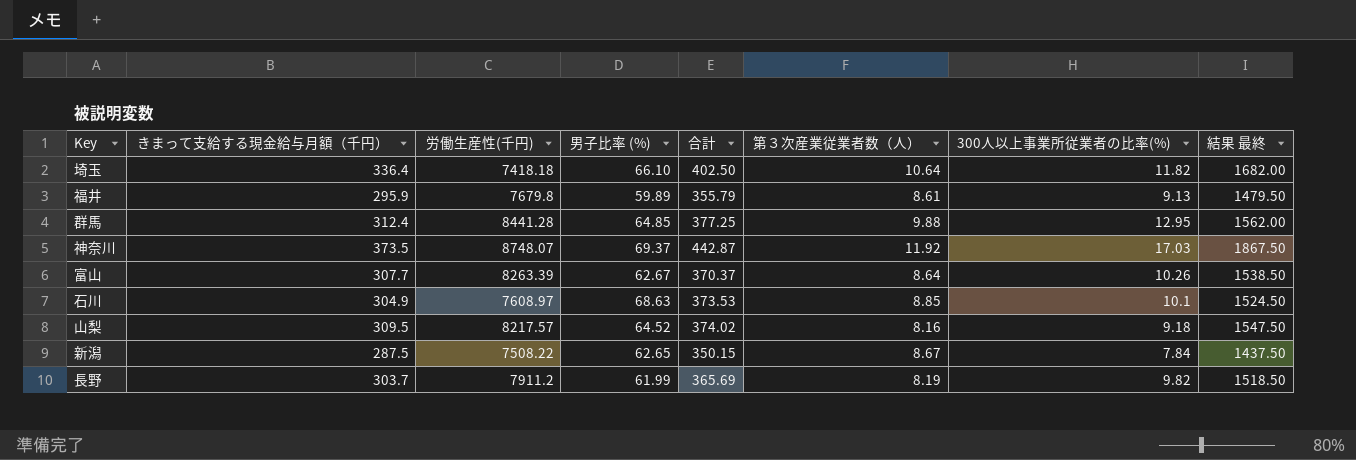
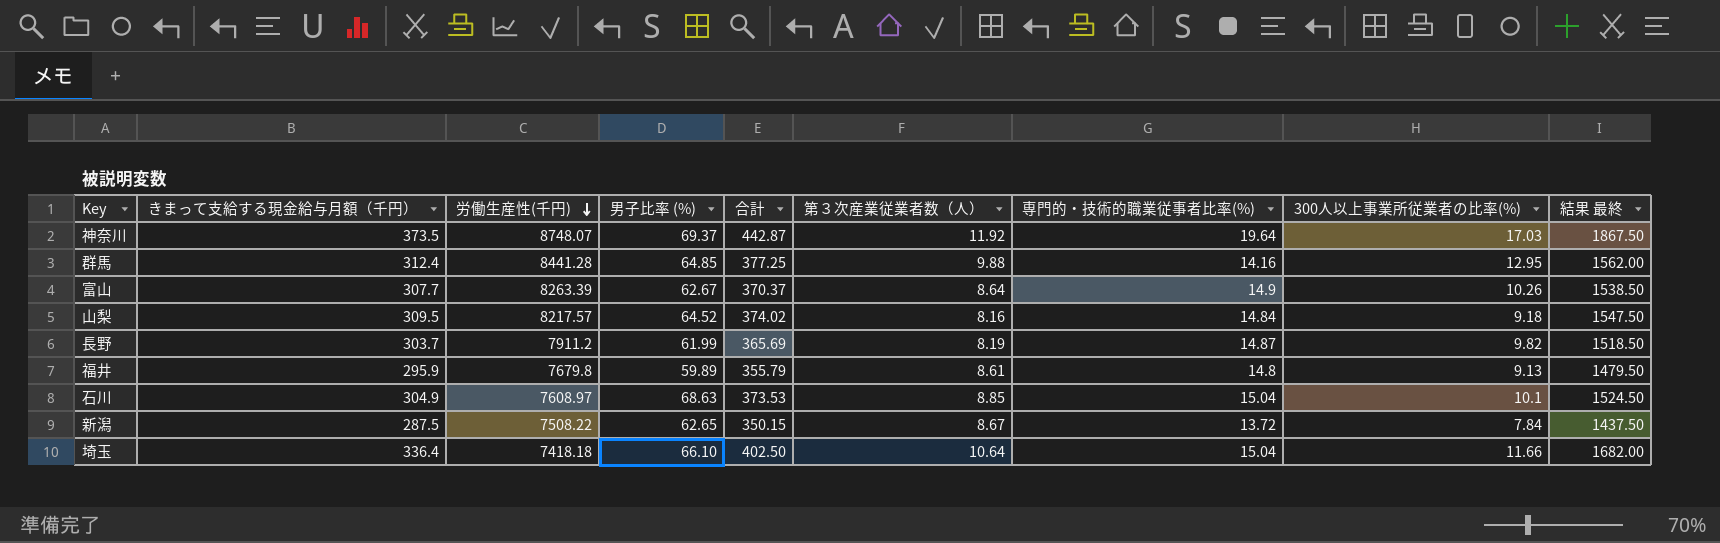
row order: none -> 労働生産性(千円) descending
column 専門的・技術的職業従事者比率(%) | position: none -> 7
埼玉 | 300人以上事業所従業者の比率(%): 11.82 -> 11.66

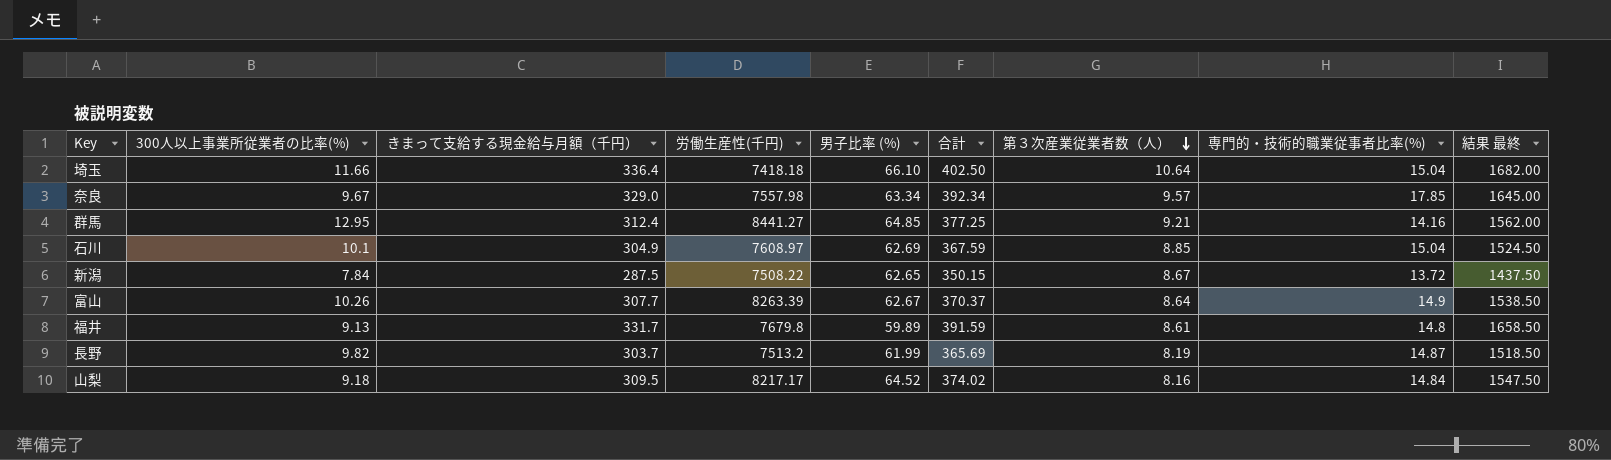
row order: 労働生産性(千円) descending -> 第３次産業従業者数（人） descending
column 300人以上事業所従業者の比率(%) | position: 8 -> 2
row 神奈川: 373.5 | 8748.07 | 69.37 | 442.87 | 11.92 | 19.64 | 17.03 | 1867.50 -> none
row 奈良: none -> 9.67 | 329.0 | 7557.98 | 63.34 | 392.34 | 9.57 | 17.85 | 1645.00
群馬 | 労働生産性(千円): 8441.28 -> 8441.27
群馬 | 第３次産業従業者数（人）: 9.88 -> 9.21
石川 | 男子比率 (%): 68.63 -> 62.69
石川 | 合計: 373.53 -> 367.59
福井 | きまって支給する現金給与月額（千円）: 295.9 -> 331.7
福井 | 合計: 355.79 -> 391.59
福井 | 結果 最終: 1479.50 -> 1658.50
長野 | 労働生産性(千円): 7911.2 -> 7513.2
山梨 | 労働生産性(千円): 8217.57 -> 8217.17

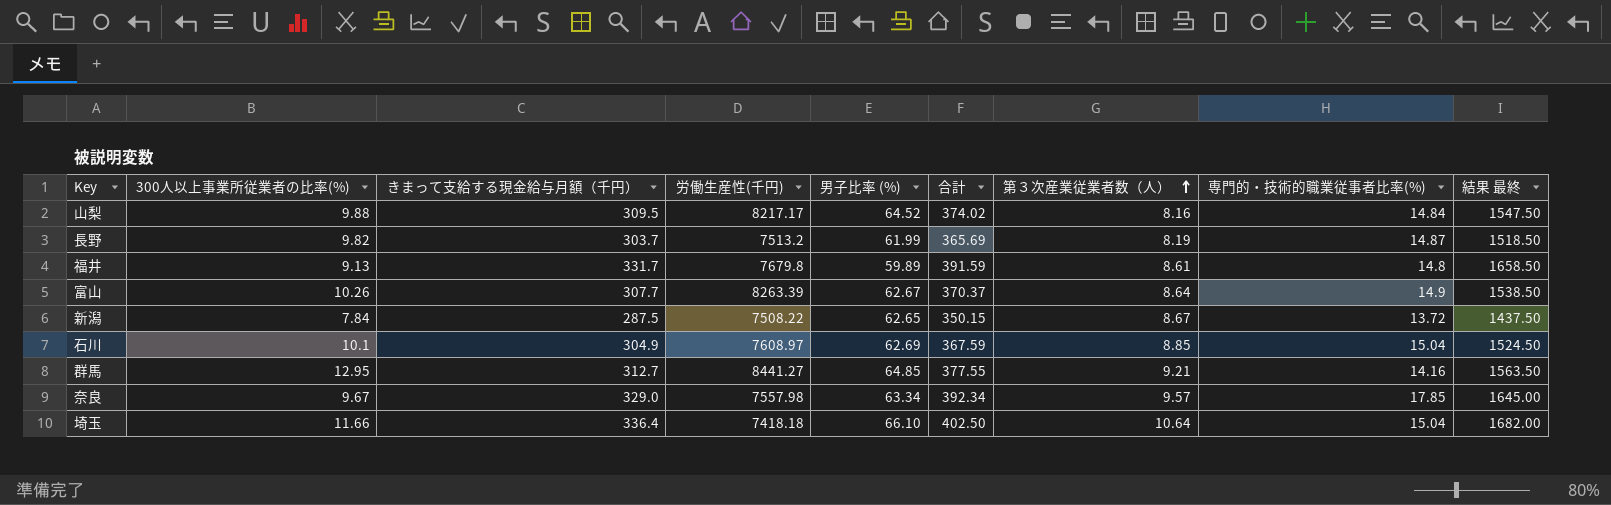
row order: 第３次産業従業者数（人） descending -> 第３次産業従業者数（人） ascending
山梨 | 300人以上事業所従業者の比率(%): 9.18 -> 9.88
群馬 | きまって支給する現金給与月額（千円）: 312.4 -> 312.7
群馬 | 合計: 377.25 -> 377.55
群馬 | 結果 最終: 1562.00 -> 1563.50

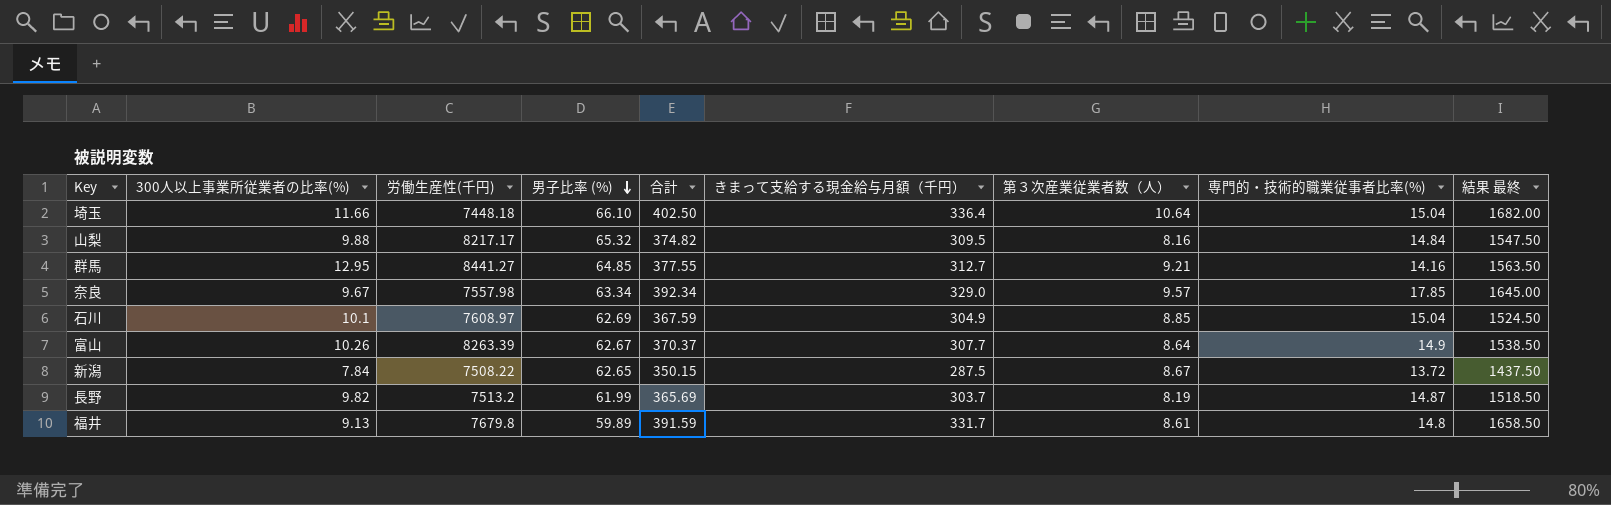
row order: 第３次産業従業者数（人） ascending -> 男子比率 (%) descending
column きまって支給する現金給与月額（千円） | position: 3 -> 6
埼玉 | 労働生産性(千円): 7418.18 -> 7448.18
山梨 | 男子比率 (%): 64.52 -> 65.32
山梨 | 合計: 374.02 -> 374.82

